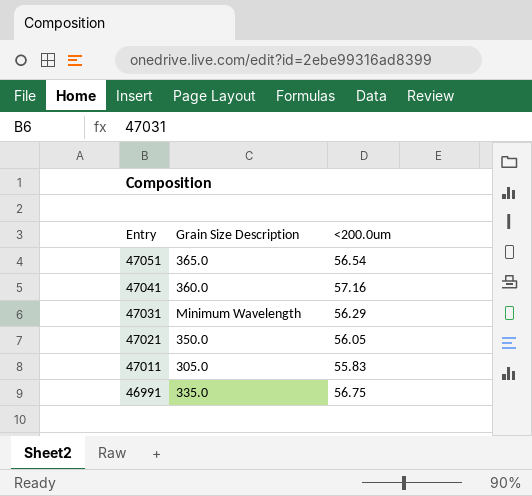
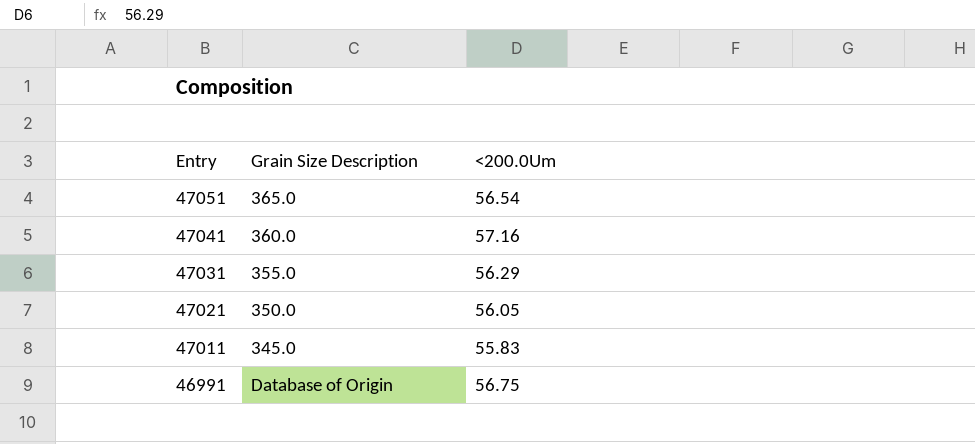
column name: <200.0um -> <200.0Um
47031 | Grain Size Description: Minimum Wavelength -> 355.0
47011 | Grain Size Description: 305.0 -> 345.0
46991 | Grain Size Description: 335.0 -> Database of Origin

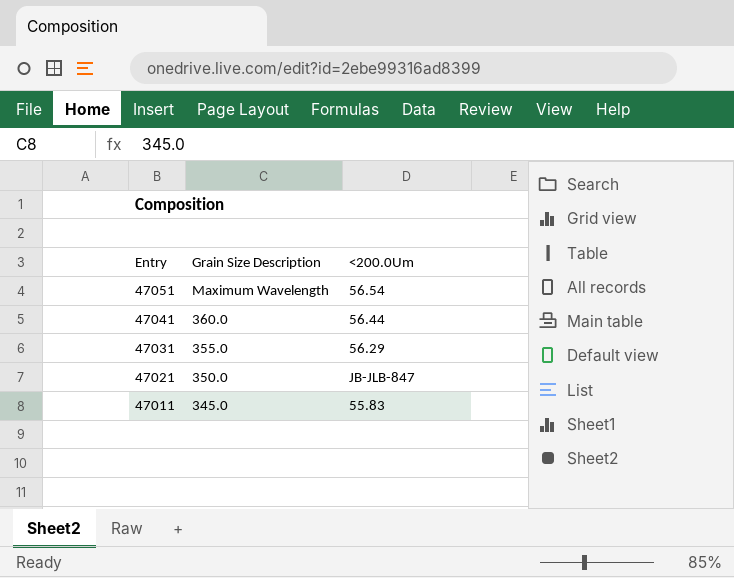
row 46991: Database of Origin | 56.75 -> none
47051 | Grain Size Description: 365.0 -> Maximum Wavelength
47041 | <200.0Um: 57.16 -> 56.44
47021 | <200.0Um: 56.05 -> JB-JLB-847

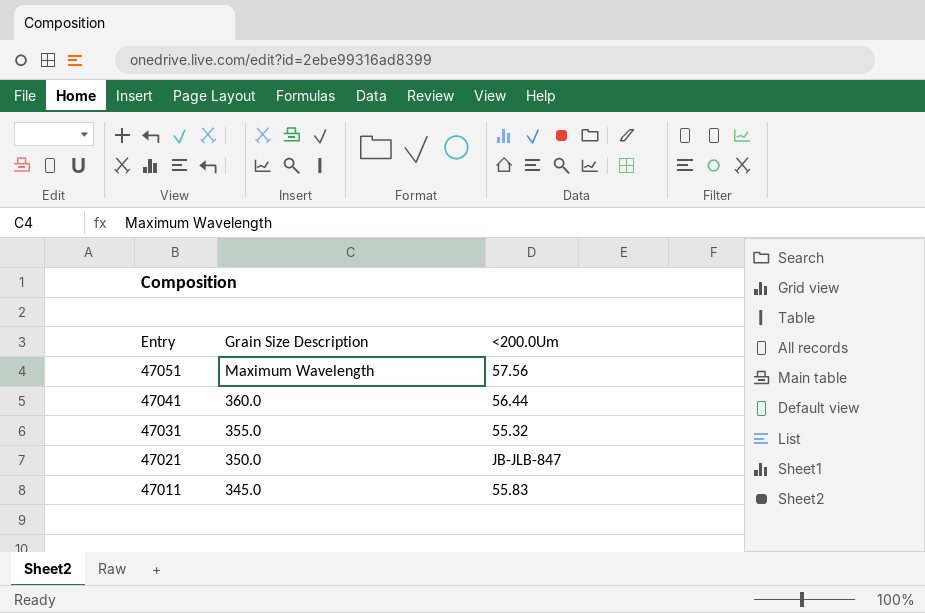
47051 | <200.0Um: 56.54 -> 57.56
47031 | <200.0Um: 56.29 -> 55.32

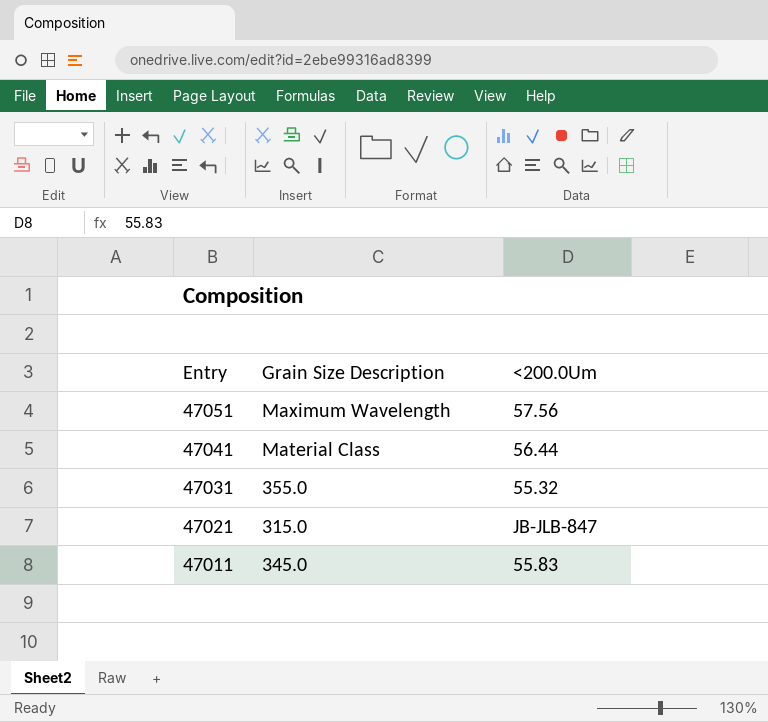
47041 | Grain Size Description: 360.0 -> Material Class
47021 | Grain Size Description: 350.0 -> 315.0

